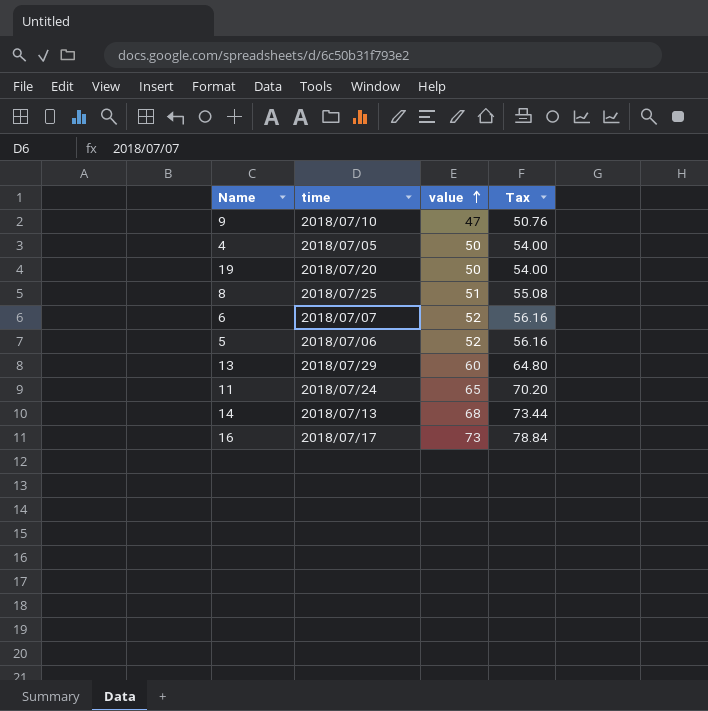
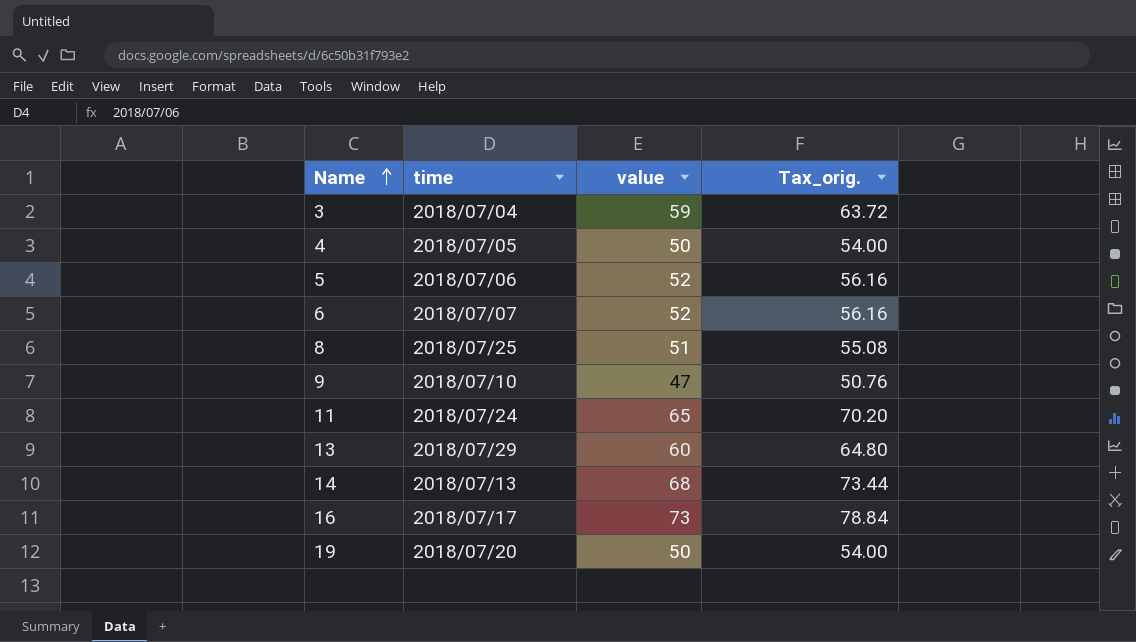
row order: value ascending -> Name ascending
column name: Tax -> Tax_orig.
row 3: none -> 2018/07/04 | 59 | 63.72

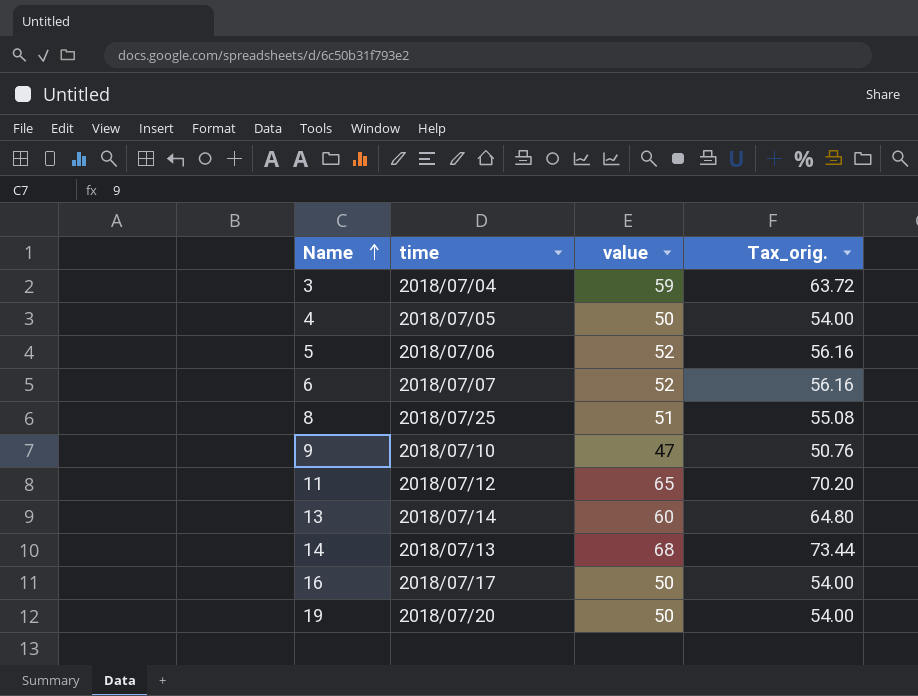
11 | time: 2018/07/24 -> 2018/07/12
13 | time: 2018/07/29 -> 2018/07/14
16 | value: 73 -> 50
16 | Tax_orig.: 78.84 -> 54.00

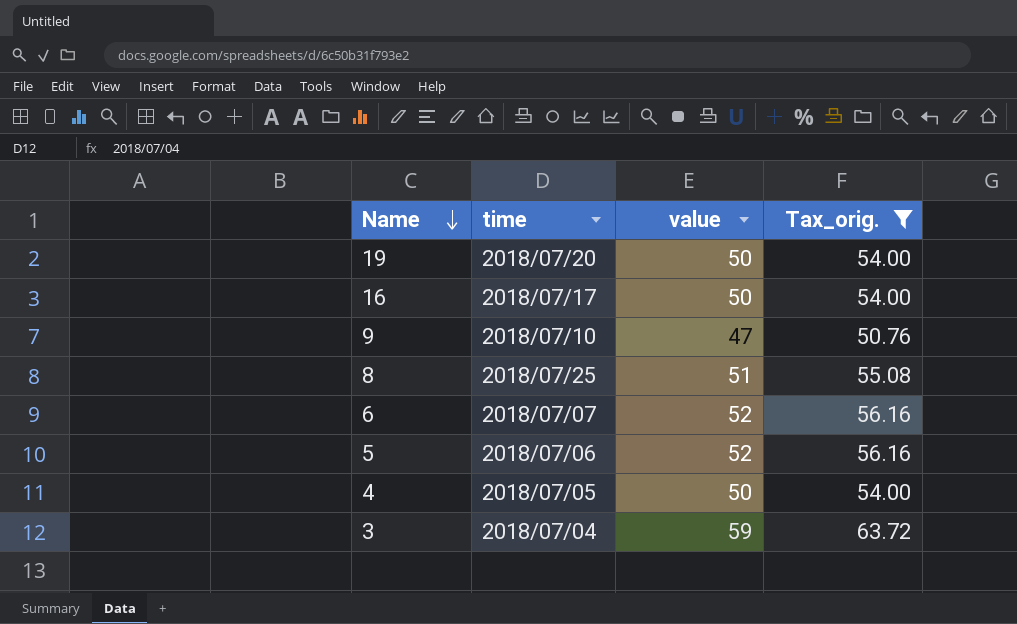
filter: none -> Tax_orig. <= 63.72
row order: Name ascending -> Name descending

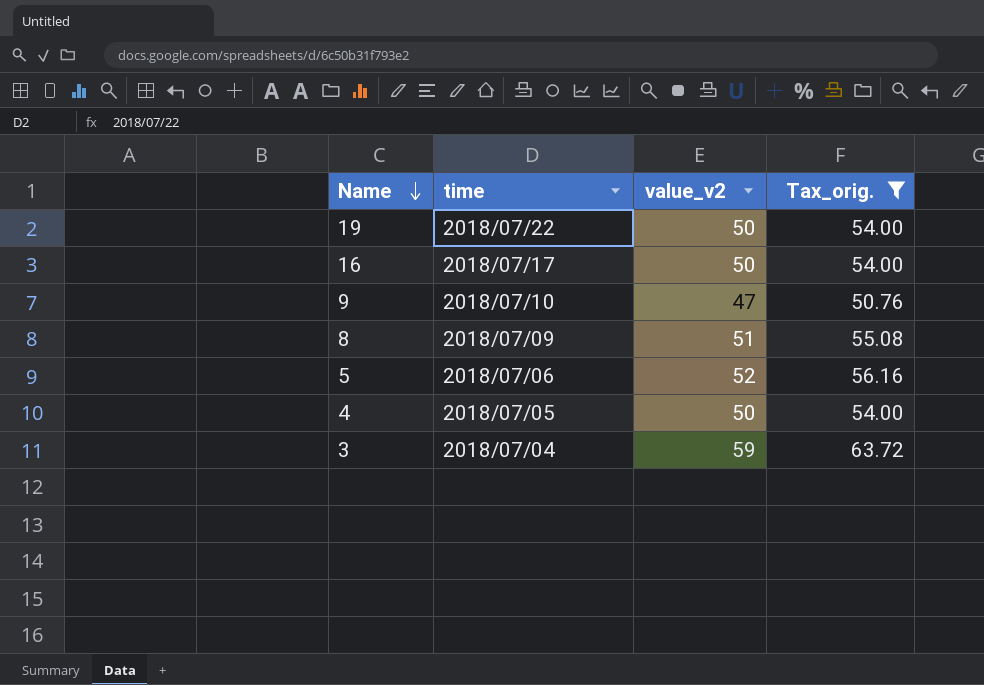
column name: value -> value_v2
row 6: 2018/07/07 | 52 | 56.16 -> none
19 | time: 2018/07/20 -> 2018/07/22
8 | time: 2018/07/25 -> 2018/07/09

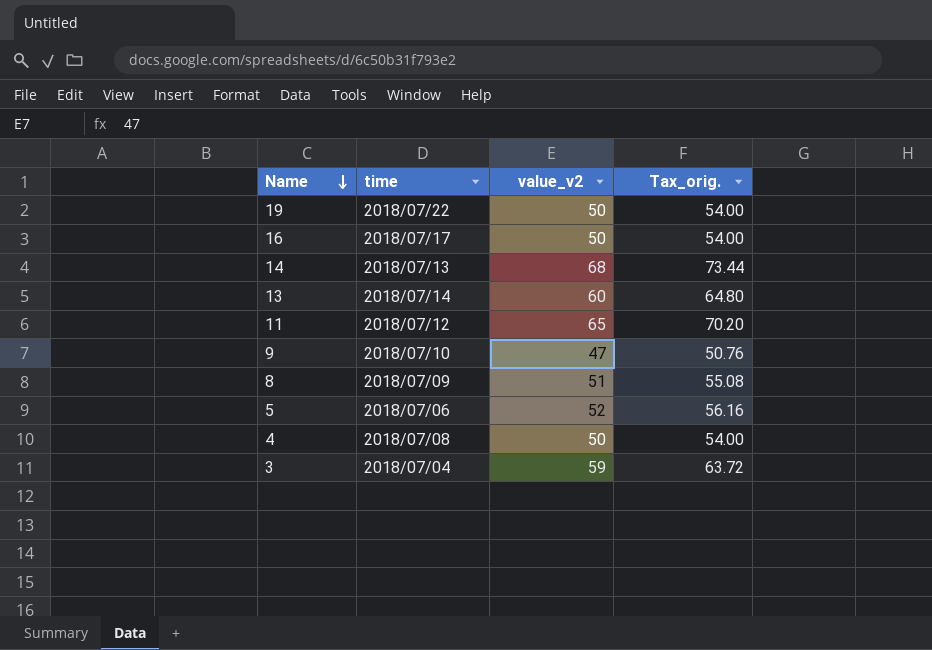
filter: Tax_orig. <= 63.72 -> none
4 | time: 2018/07/05 -> 2018/07/08

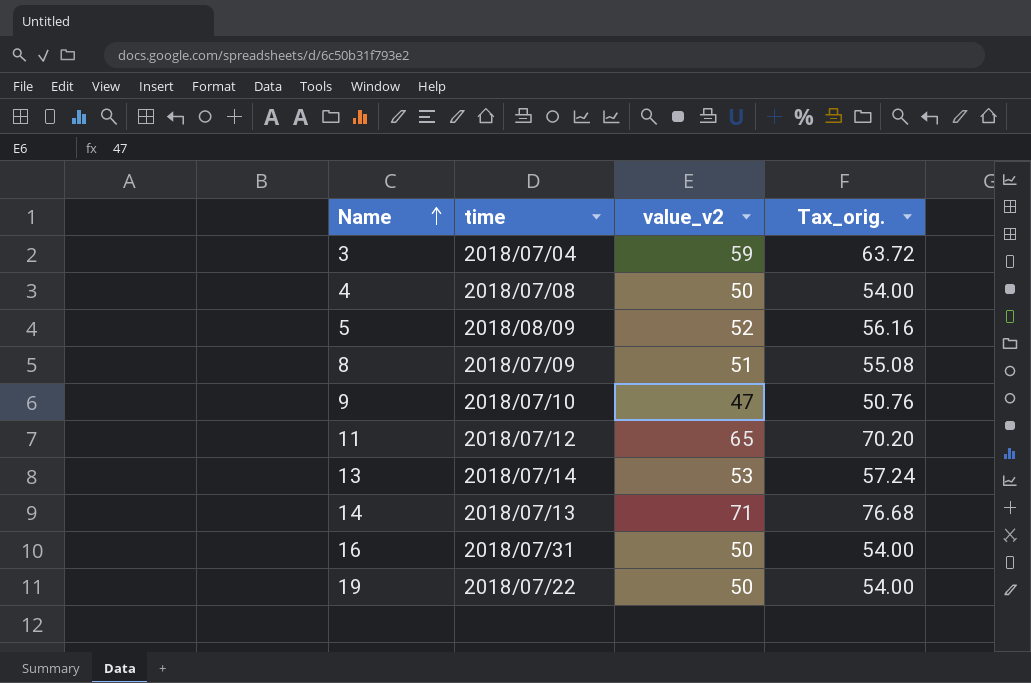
row order: Name descending -> Name ascending
5 | time: 2018/07/06 -> 2018/08/09
13 | value_v2: 60 -> 53
13 | Tax_orig.: 64.80 -> 57.24
14 | value_v2: 68 -> 71
14 | Tax_orig.: 73.44 -> 76.68
16 | time: 2018/07/17 -> 2018/07/31

